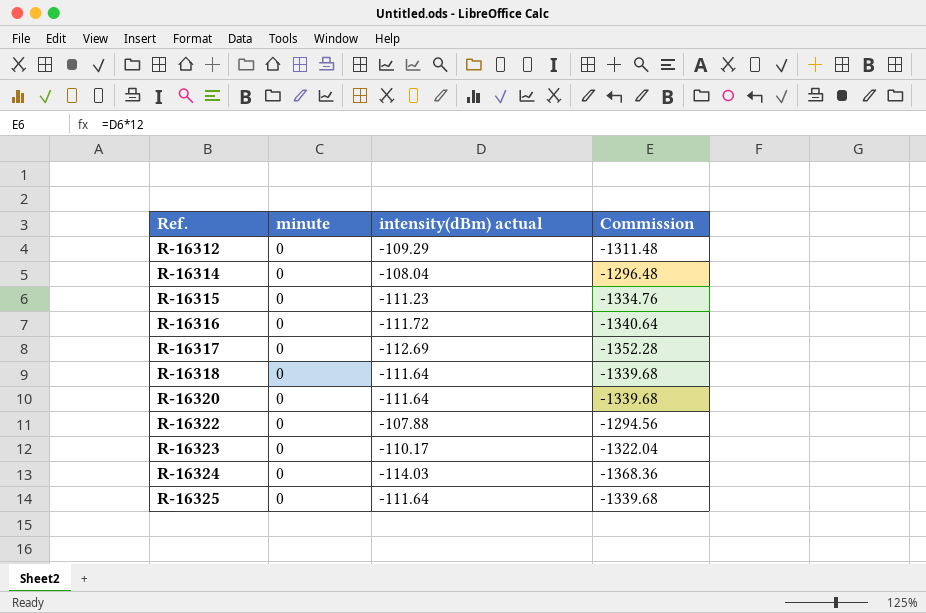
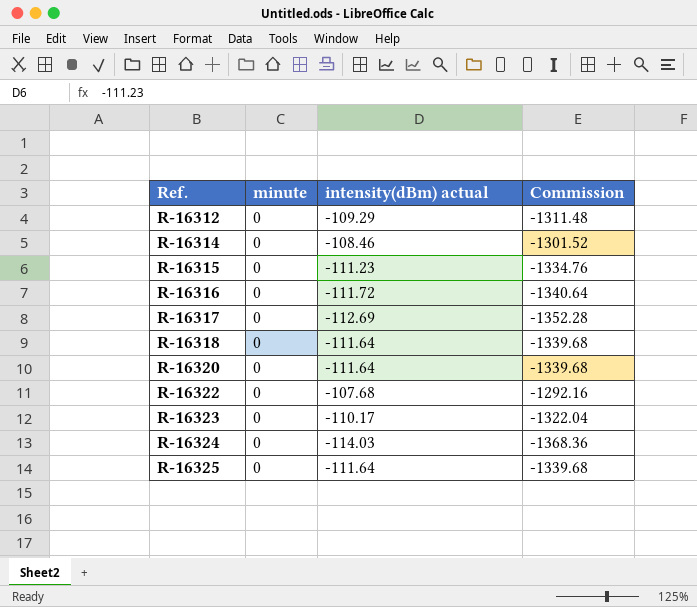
R-16314 | intensity(dBm) actual: -108.04 -> -108.46
R-16314 | Commission: -1296.48 -> -1301.52
R-16322 | intensity(dBm) actual: -107.88 -> -107.68
R-16322 | Commission: -1294.56 -> -1292.16

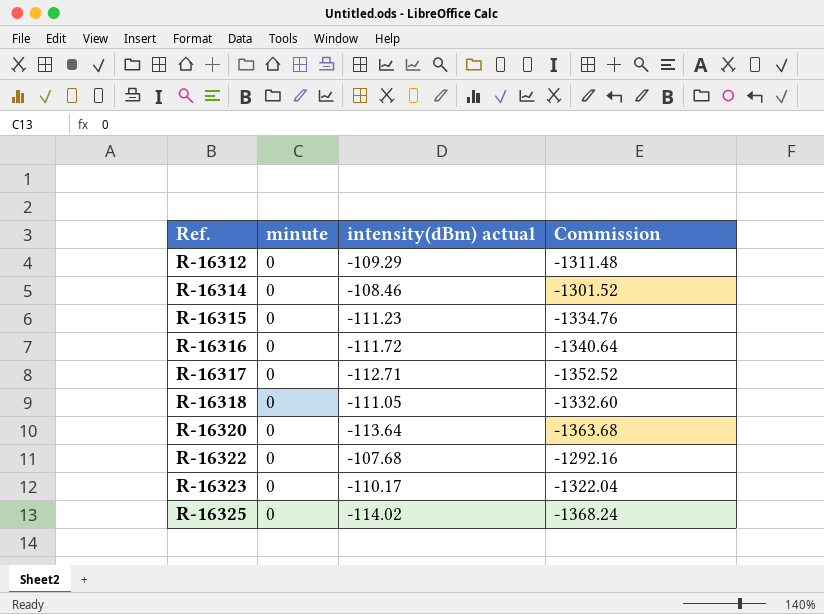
row R-16324: 0 | -114.03 | -1368.36 -> none
R-16317 | intensity(dBm) actual: -112.69 -> -112.71
R-16317 | Commission: -1352.28 -> -1352.52
R-16318 | intensity(dBm) actual: -111.64 -> -111.05
R-16318 | Commission: -1339.68 -> -1332.60
R-16320 | intensity(dBm) actual: -111.64 -> -113.64
R-16320 | Commission: -1339.68 -> -1363.68
R-16325 | intensity(dBm) actual: -111.64 -> -114.02
R-16325 | Commission: -1339.68 -> -1368.24

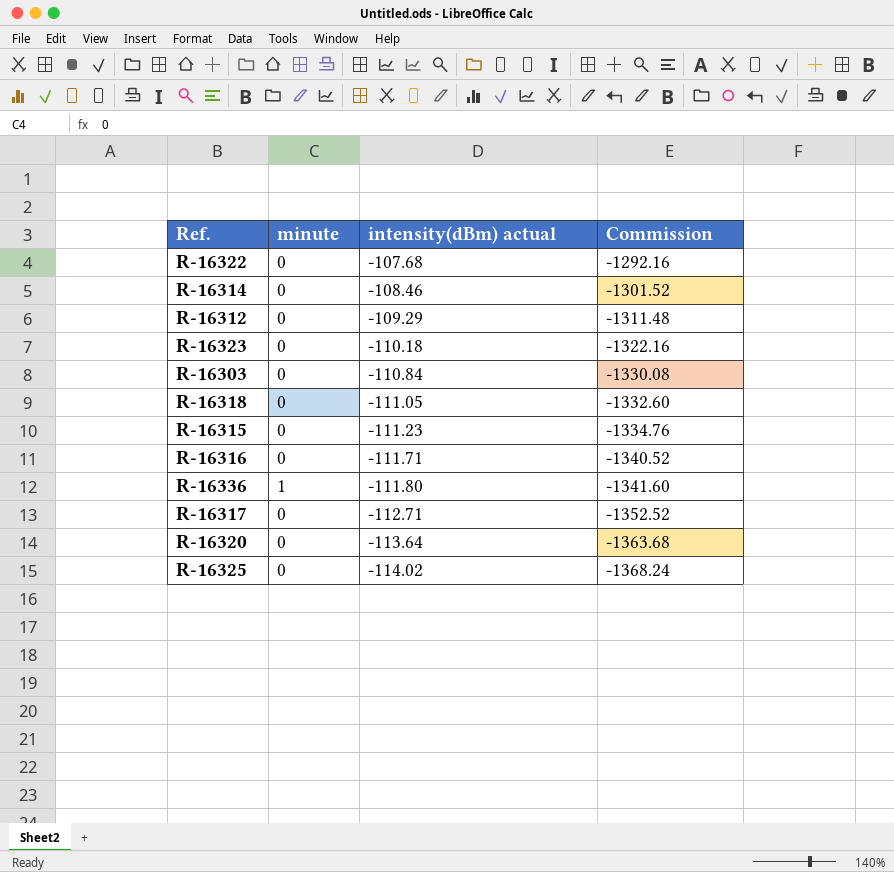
row order: Ref. ascending -> intensity(dBm) actual descending
R-16323 | intensity(dBm) actual: -110.17 -> -110.18
R-16323 | Commission: -1322.04 -> -1322.16
row R-16303: none -> 0 | -110.84 | -1330.08
R-16316 | intensity(dBm) actual: -111.72 -> -111.71
R-16316 | Commission: -1340.64 -> -1340.52
row R-16336: none -> 1 | -111.80 | -1341.60

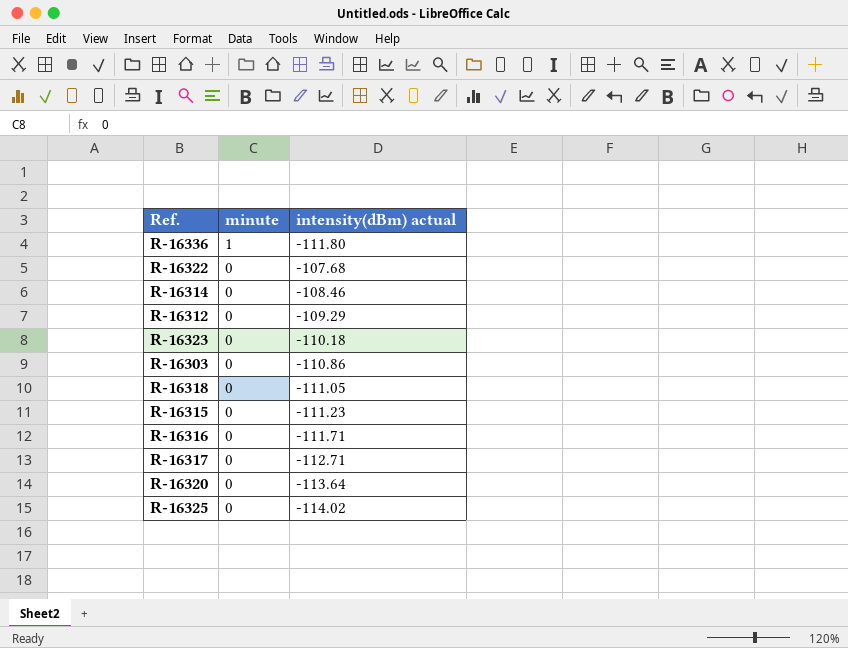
row order: intensity(dBm) actual descending -> minute descending
column Commission | formula: [intensity(dBm) actual] * 12 -> none
R-16303 | intensity(dBm) actual: -110.84 -> -110.86

